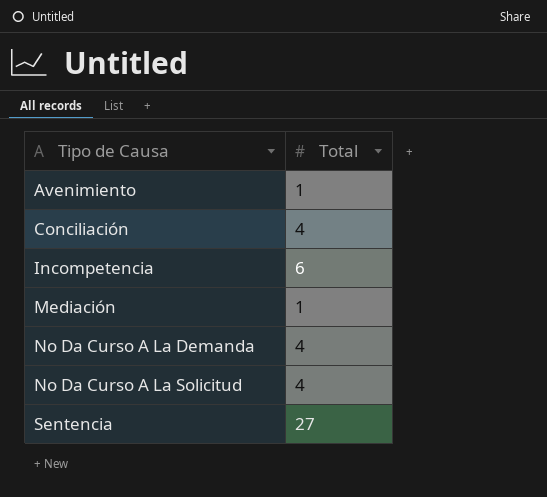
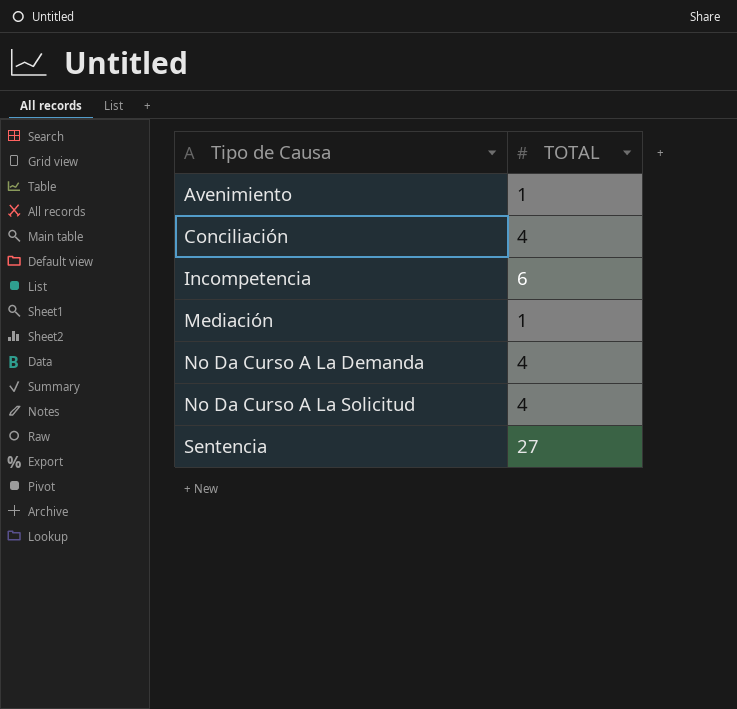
column name: Total -> TOTAL

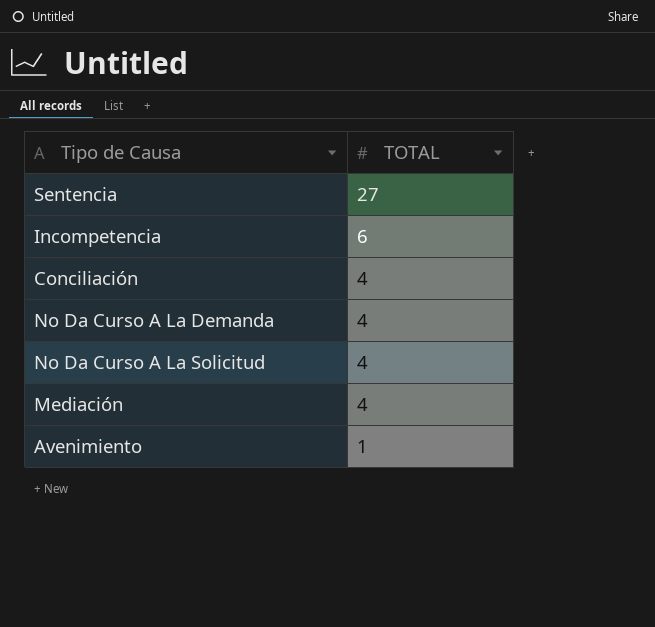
row order: Tipo de Causa ascending -> TOTAL descending
Mediación | TOTAL: 1 -> 4

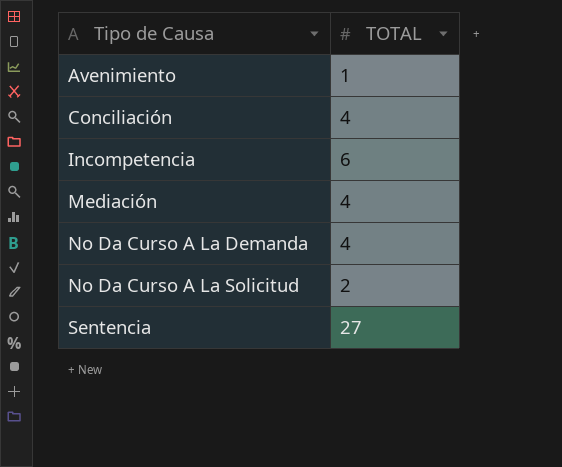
row order: TOTAL descending -> Tipo de Causa ascending
No Da Curso A La Solicitud | TOTAL: 4 -> 2

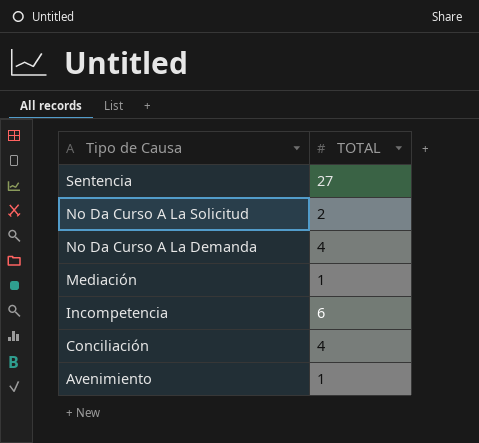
row order: Tipo de Causa ascending -> Tipo de Causa descending
Mediación | TOTAL: 4 -> 1

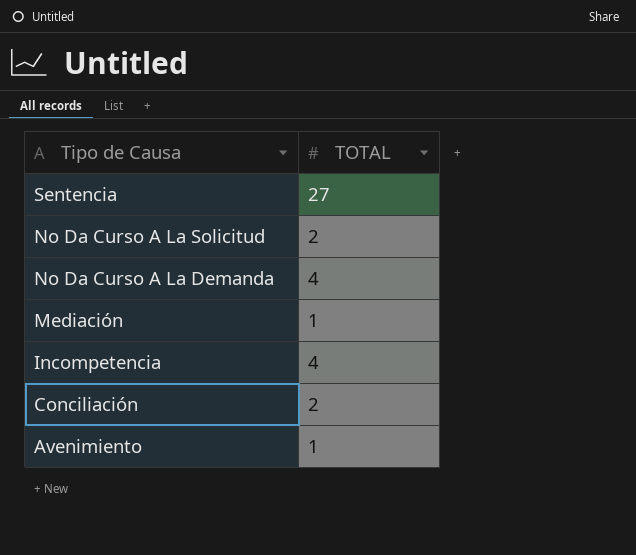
Incompetencia | TOTAL: 6 -> 4
Conciliación | TOTAL: 4 -> 2

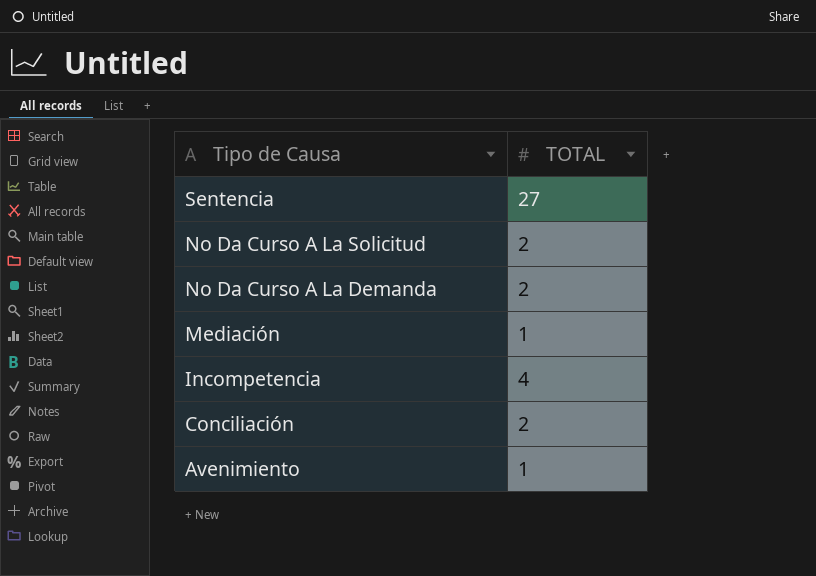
No Da Curso A La Demanda | TOTAL: 4 -> 2

